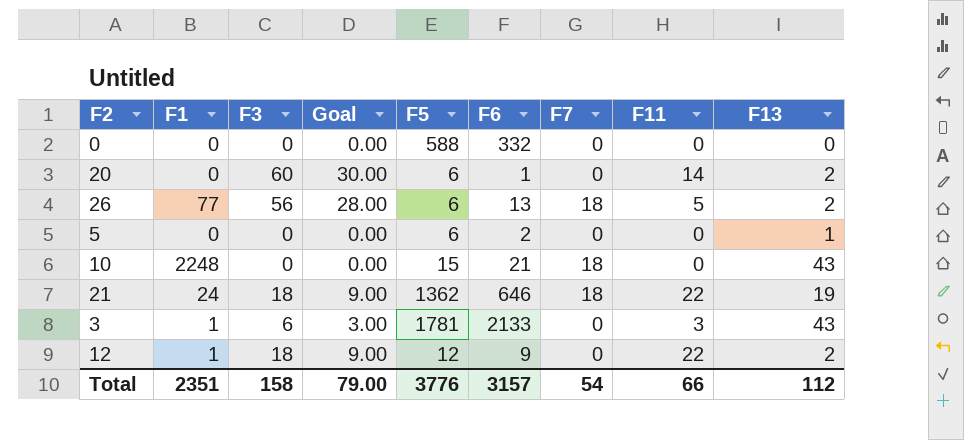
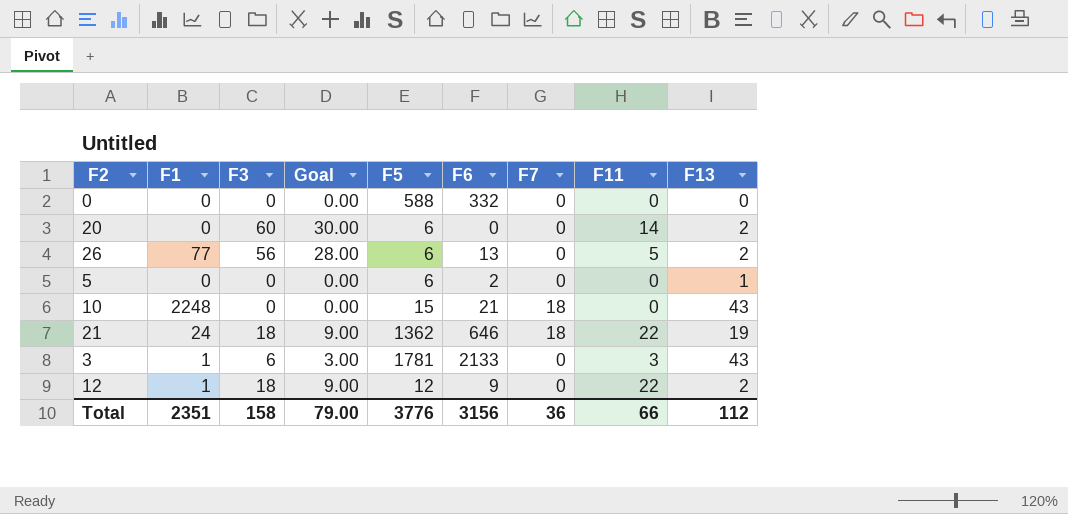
20 | F6: 1 -> 0
26 | F7: 18 -> 0
Total | F6: 3157 -> 3156
Total | F7: 54 -> 36

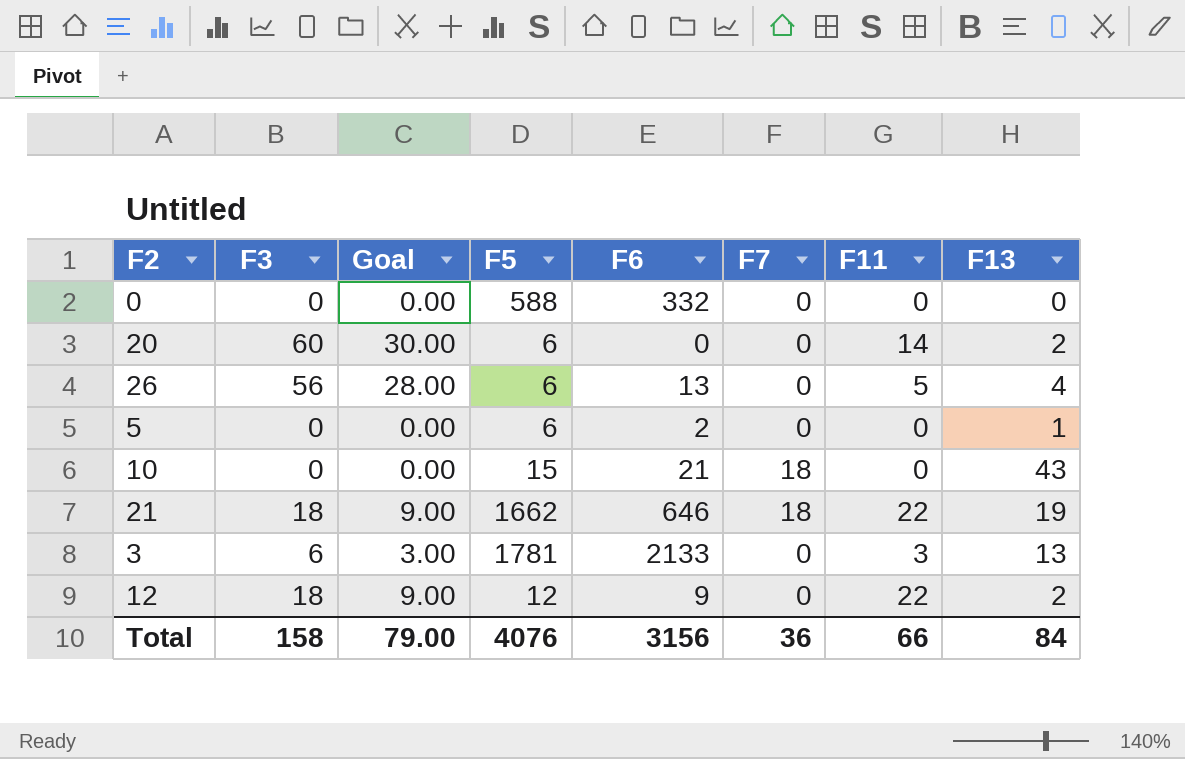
column F1 | position: 2 -> none
26 | F13: 2 -> 4
21 | F5: 1362 -> 1662
3 | F13: 43 -> 13
Total | F5: 3776 -> 4076
Total | F13: 112 -> 84

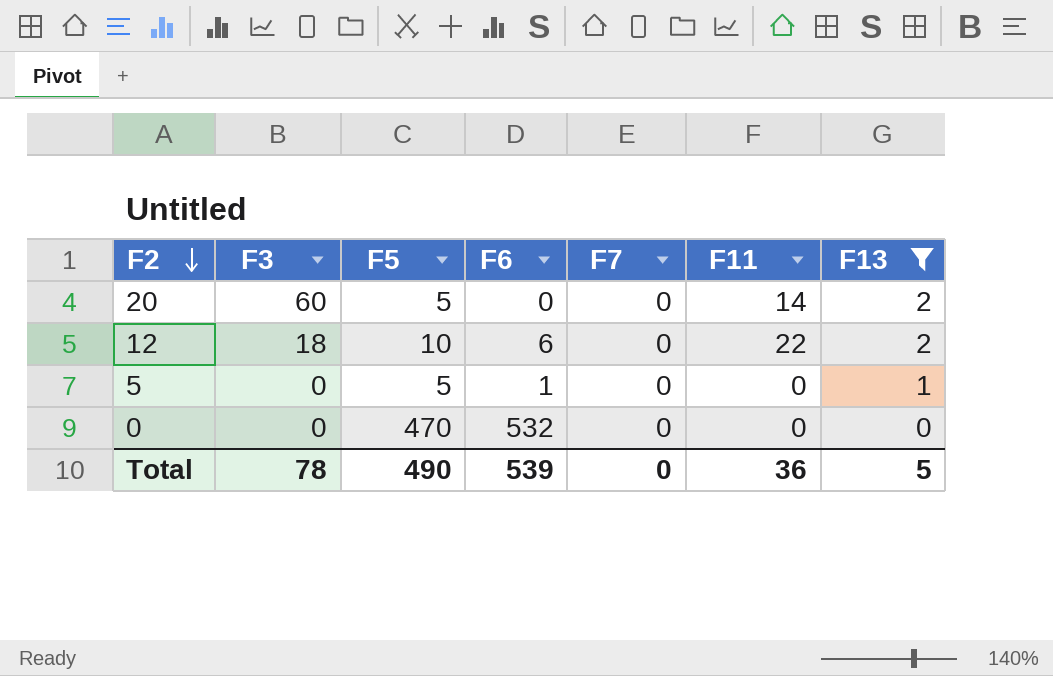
filter: none -> F13 <= 2
row order: none -> F2 descending
column Goal | formula: [F3] * 0.5 -> none
20 | F5: 6 -> 5
12 | F5: 12 -> 10
12 | F6: 9 -> 6
5 | F5: 6 -> 5
5 | F6: 2 -> 1
0 | F5: 588 -> 470
0 | F6: 332 -> 532
Total | F3: 158 -> 78
Total | F5: 4076 -> 490
Total | F6: 3156 -> 539
Total | F7: 36 -> 0
Total | F11: 66 -> 36
Total | F13: 84 -> 5

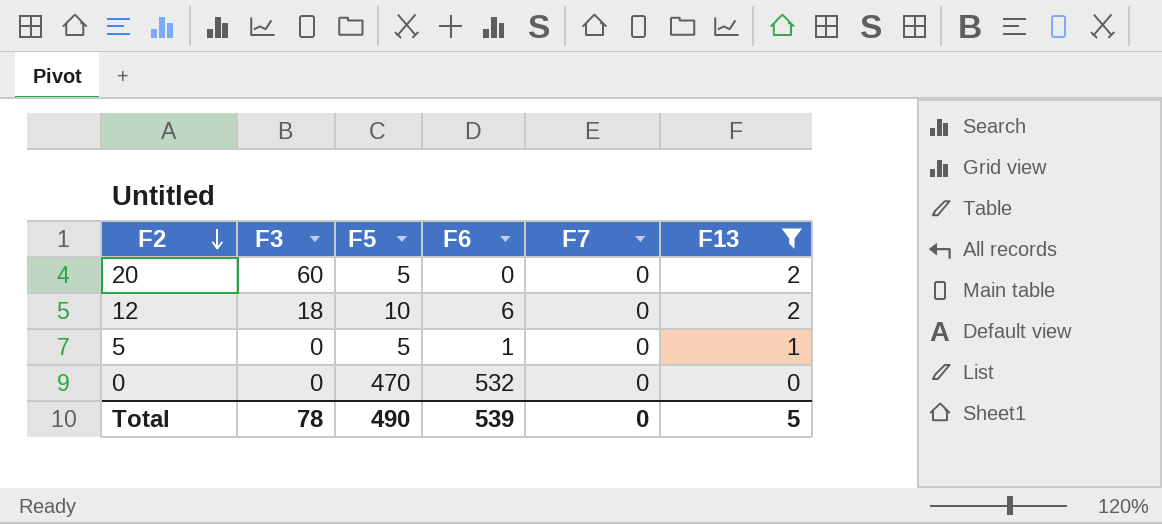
column F11 | position: 6 -> none

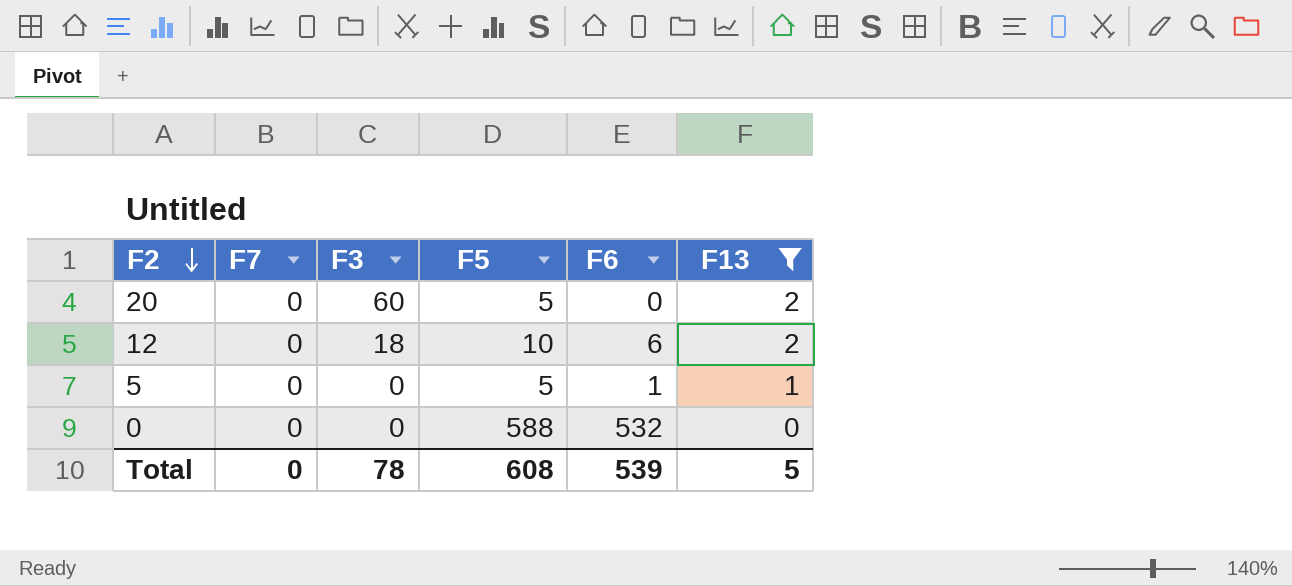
column F7 | position: 5 -> 2
0 | F5: 470 -> 588
Total | F5: 490 -> 608

